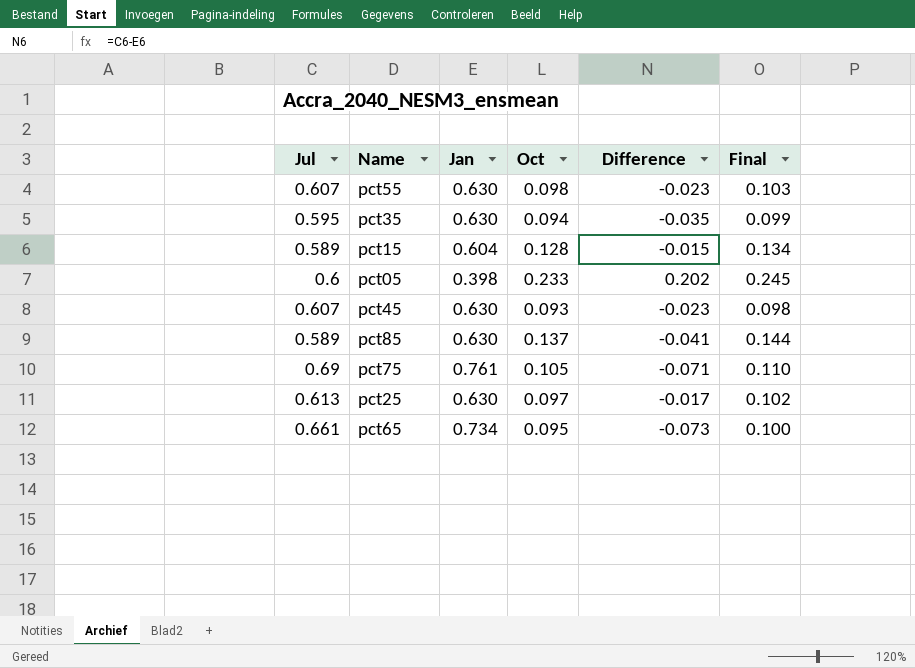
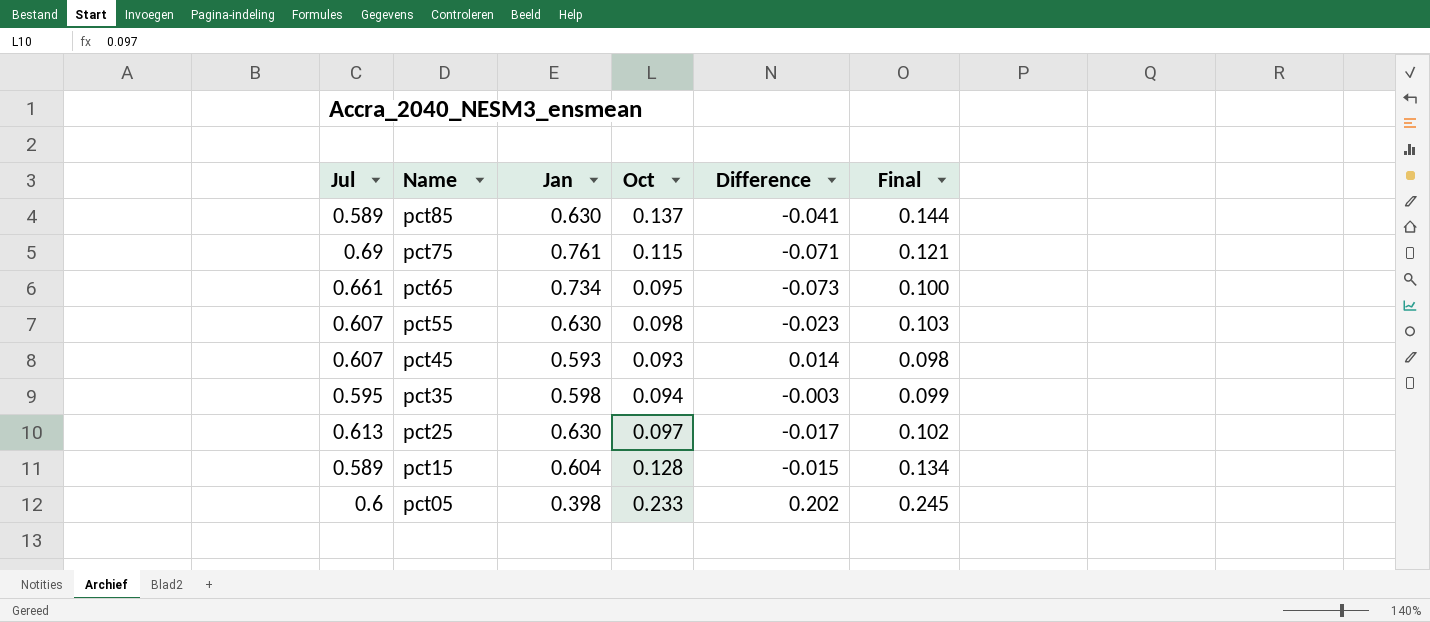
row order: none -> Name descending
pct75 | Oct: 0.105 -> 0.115
pct75 | Final: 0.110 -> 0.121
pct45 | Jan: 0.630 -> 0.593
pct45 | Difference: -0.023 -> 0.014
pct35 | Jan: 0.630 -> 0.598
pct35 | Difference: -0.035 -> -0.003

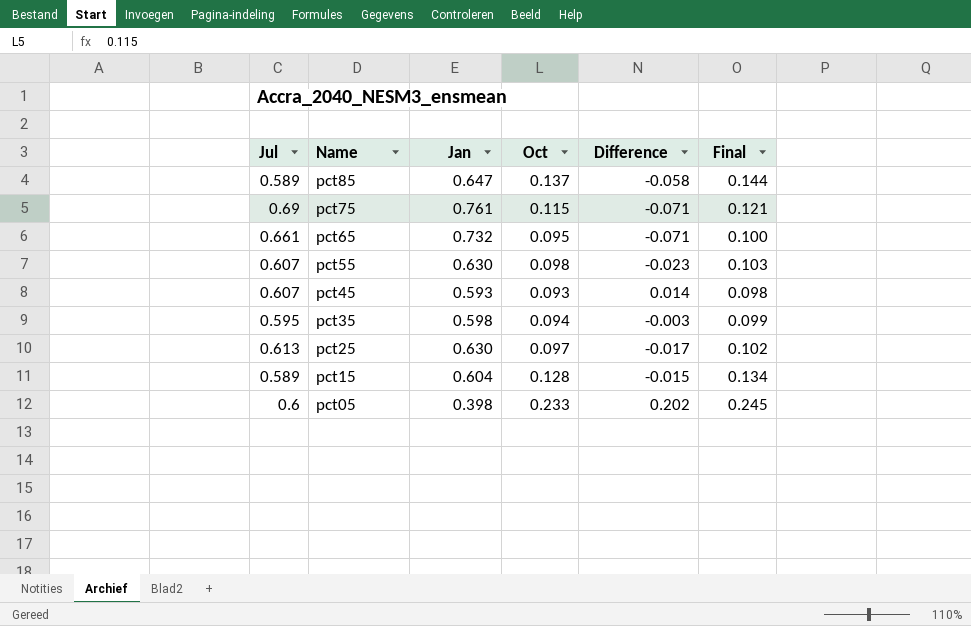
pct85 | Jan: 0.630 -> 0.647
pct85 | Difference: -0.041 -> -0.058
pct65 | Jan: 0.734 -> 0.732
pct65 | Difference: -0.073 -> -0.071

